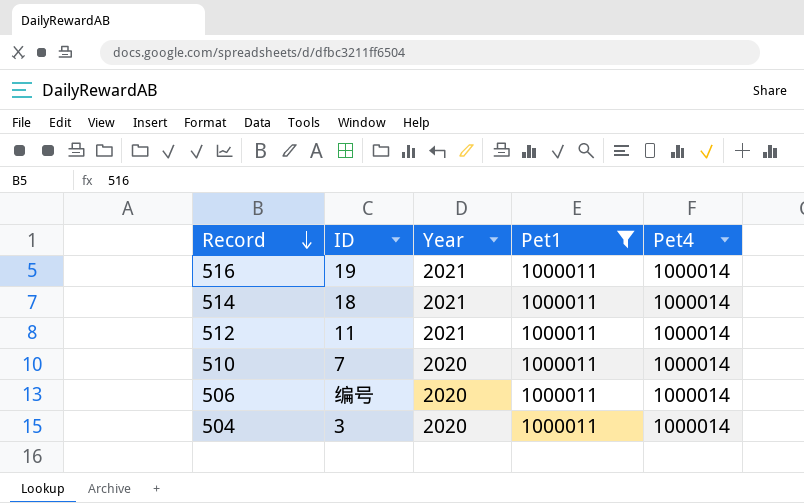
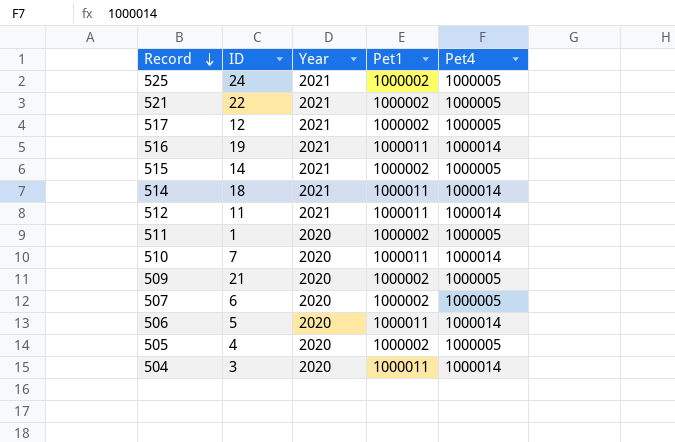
filter: Pet1 = 1000011 -> none
506 | ID: 编号 -> 5

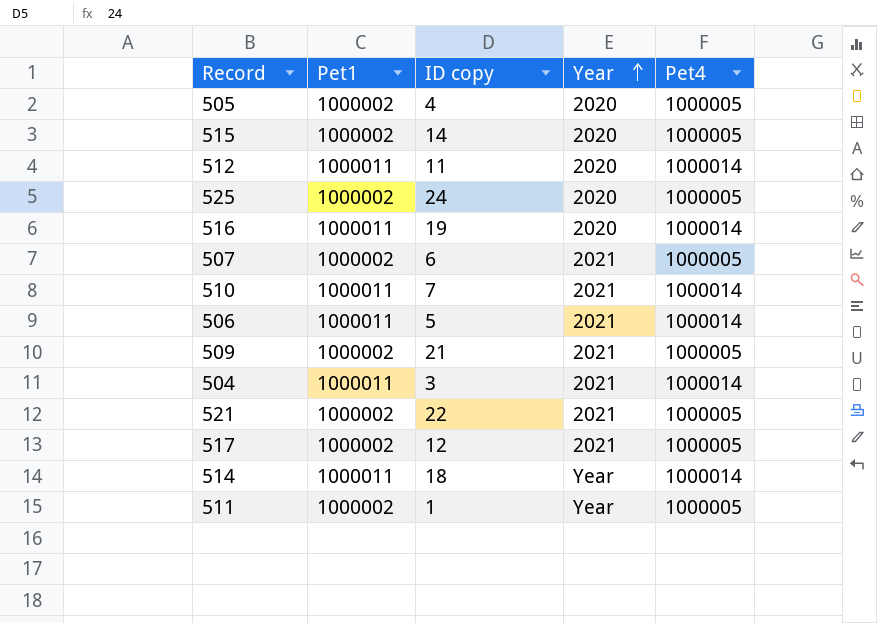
row order: Record descending -> Year ascending
column Pet1 | position: 4 -> 2
column name: ID -> ID copy
515 | Year: 2021 -> 2020
512 | Year: 2021 -> 2020
525 | Year: 2021 -> 2020
516 | Year: 2021 -> 2020
507 | Year: 2020 -> 2021
510 | Year: 2020 -> 2021
506 | Year: 2020 -> 2021
509 | Year: 2020 -> 2021
504 | Year: 2020 -> 2021
514 | Year: 2021 -> Year
511 | Year: 2020 -> Year

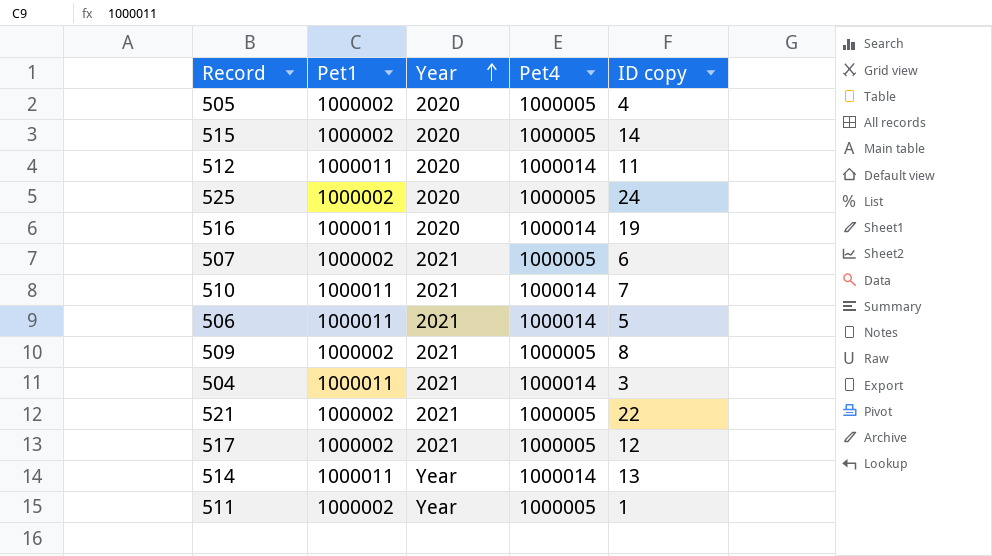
column ID copy | position: 3 -> 5
509 | ID copy: 21 -> 8
514 | ID copy: 18 -> 13

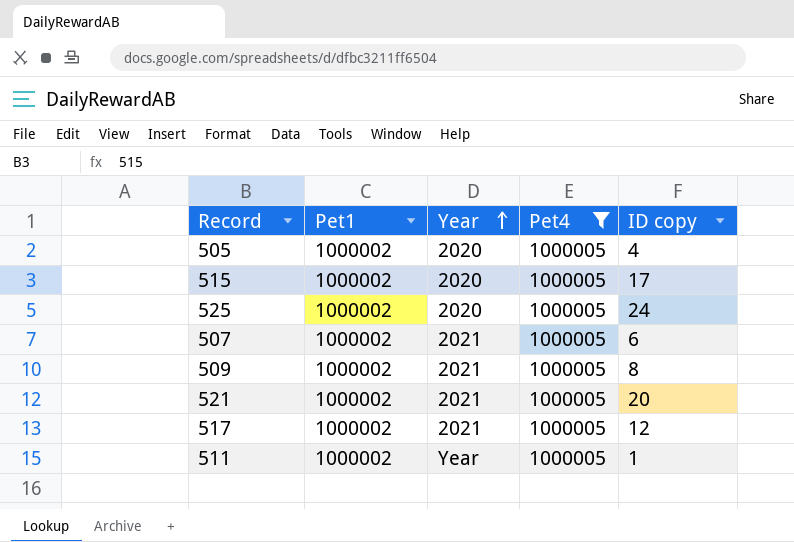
filter: none -> Pet4 = 1000005
515 | ID copy: 14 -> 17
521 | ID copy: 22 -> 20

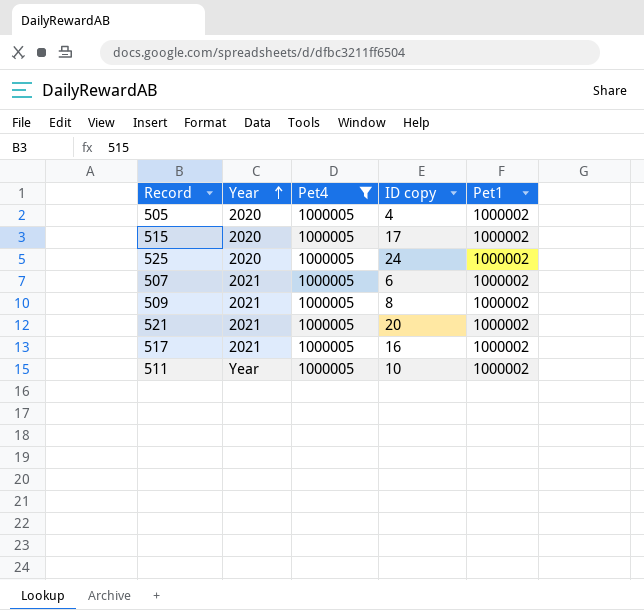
column Pet1 | position: 2 -> 5
517 | ID copy: 12 -> 16
511 | ID copy: 1 -> 10

